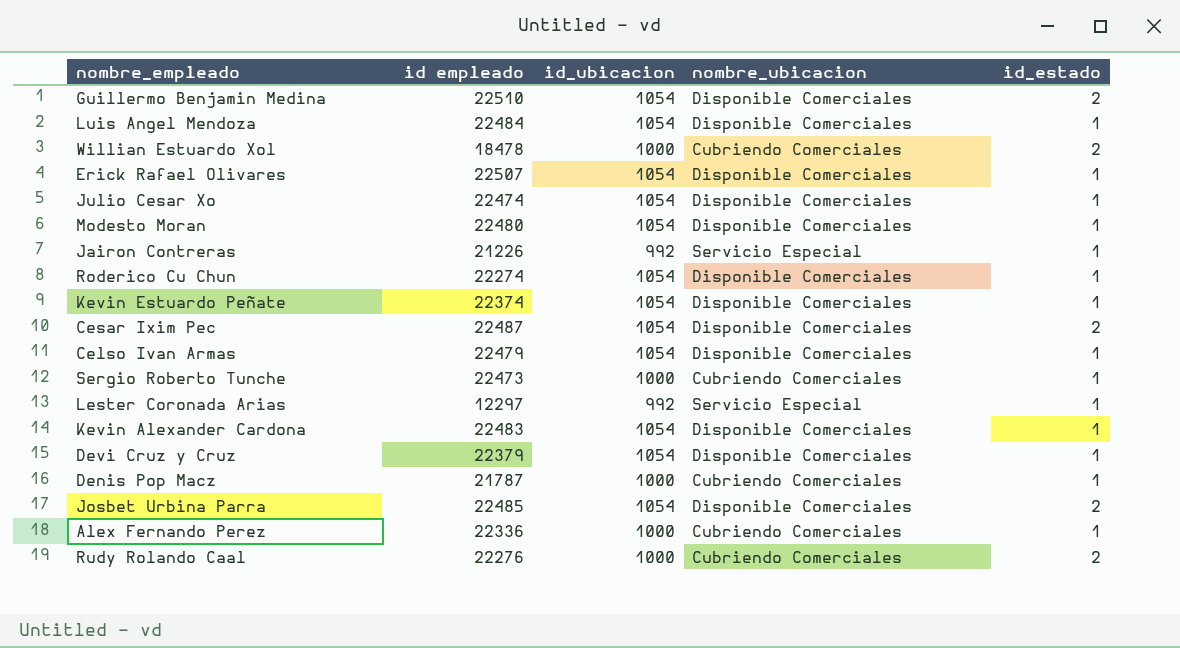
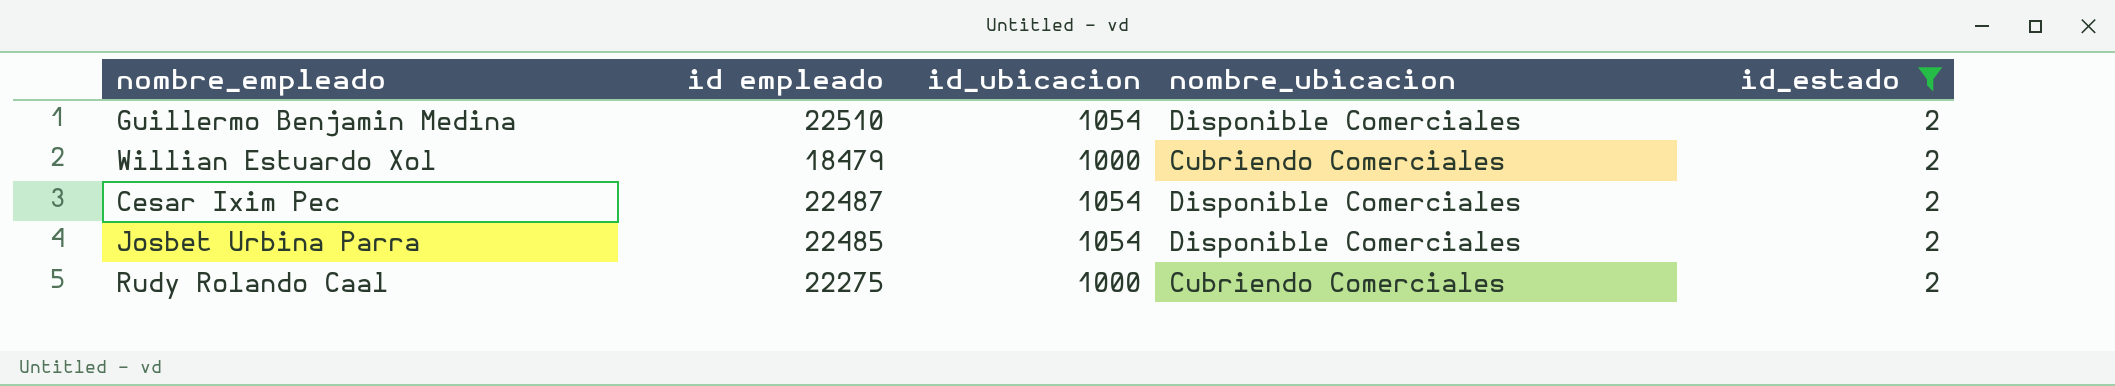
filter: none -> id_estado = 2
Willian Estuardo Xol | id empleado: 18478 -> 18479
Rudy Rolando Caal | id empleado: 22276 -> 22275

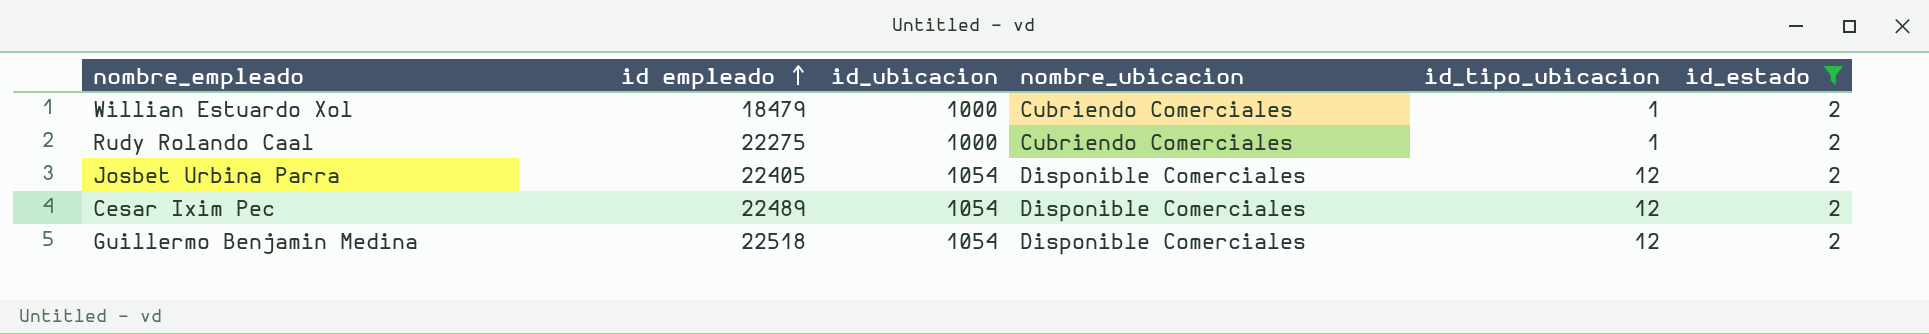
row order: none -> id empleado ascending
column id_tipo_ubicacion | position: none -> 5
Josbet Urbina Parra | id empleado: 22485 -> 22405
Cesar Ixim Pec | id empleado: 22487 -> 22489
Guillermo Benjamin Medina | id empleado: 22510 -> 22518

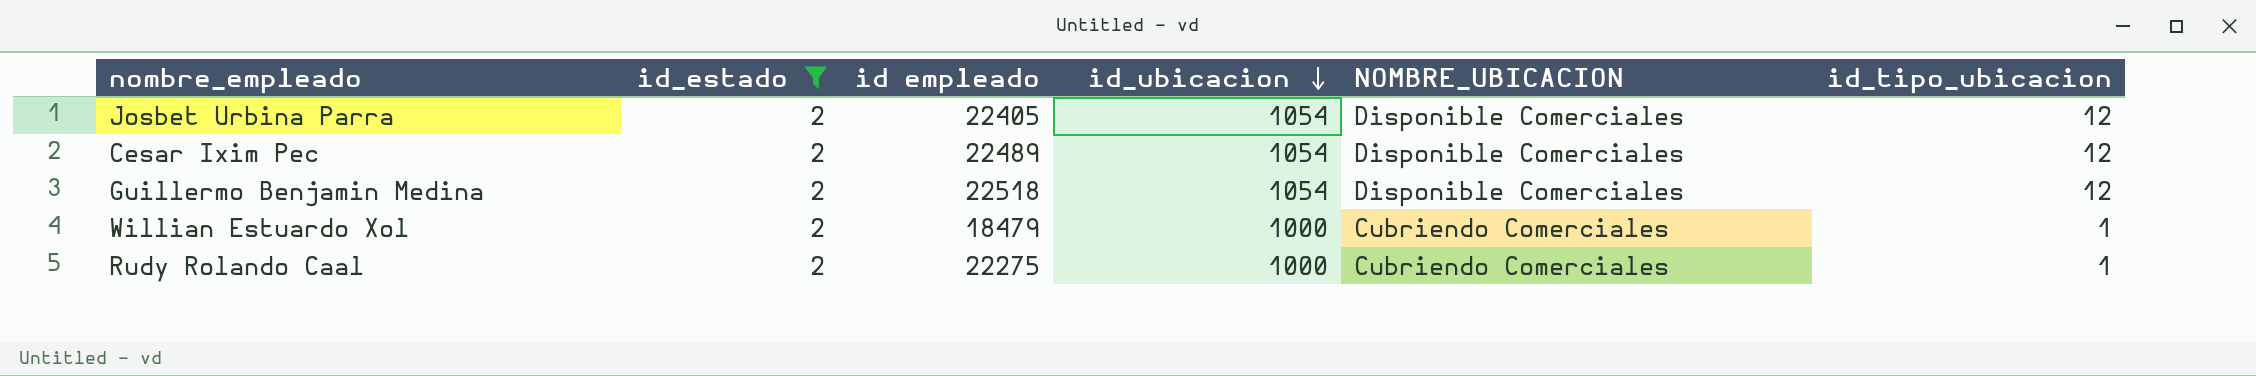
row order: id empleado ascending -> id_ubicacion descending
column id_estado | position: 6 -> 2
column name: nombre_ubicacion -> NOMBRE_UBICACION

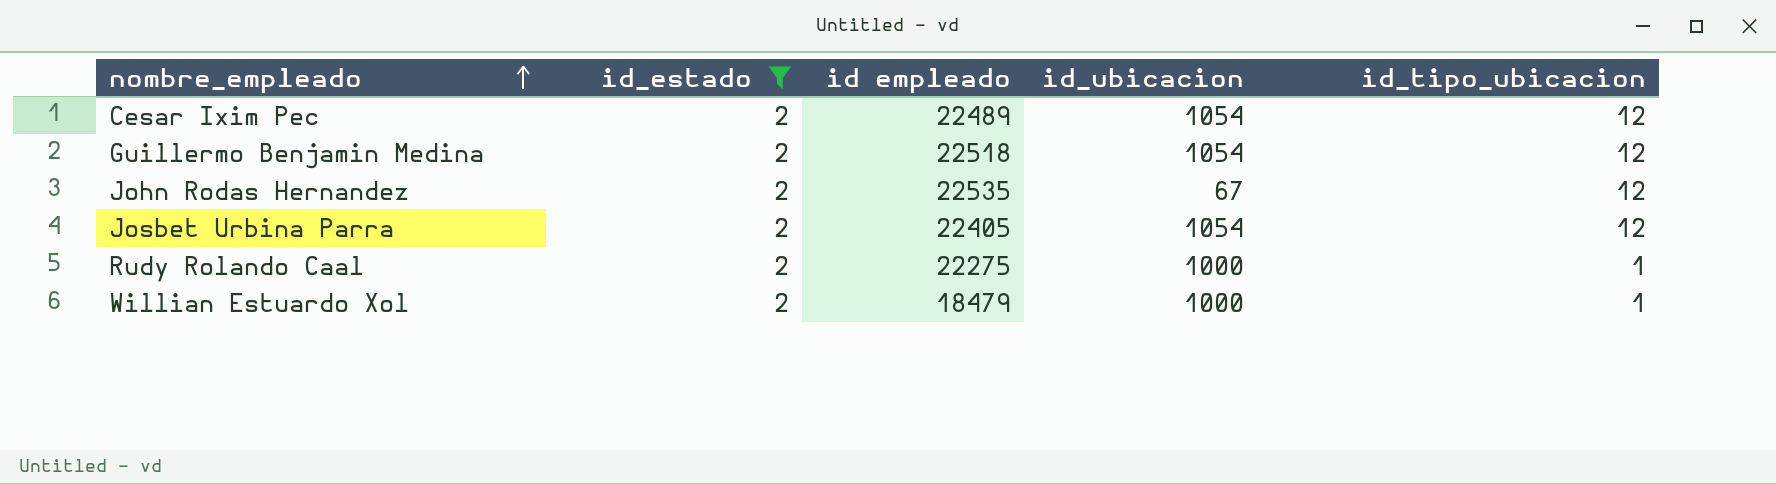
row order: id_ubicacion descending -> nombre_empleado ascending
column NOMBRE_UBICACION | position: 5 -> none
row John Rodas Hernandez: none -> 2 | 22535 | 67 | 12

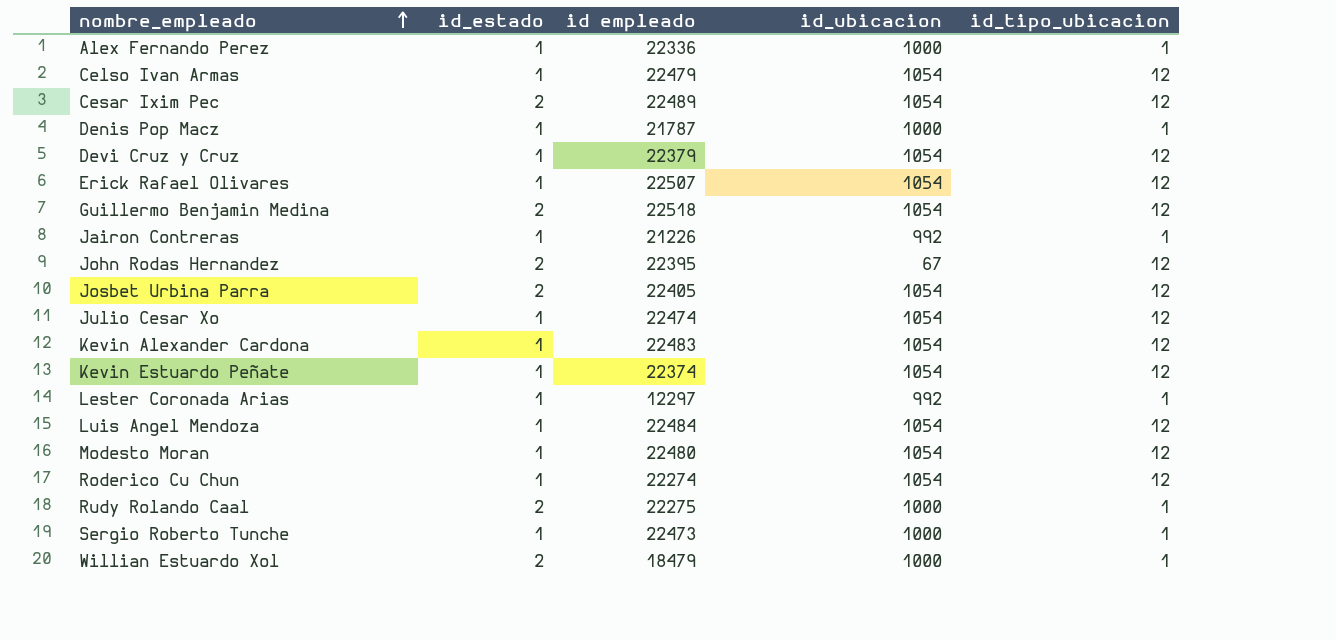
filter: id_estado = 2 -> none
John Rodas Hernandez | id empleado: 22535 -> 22395

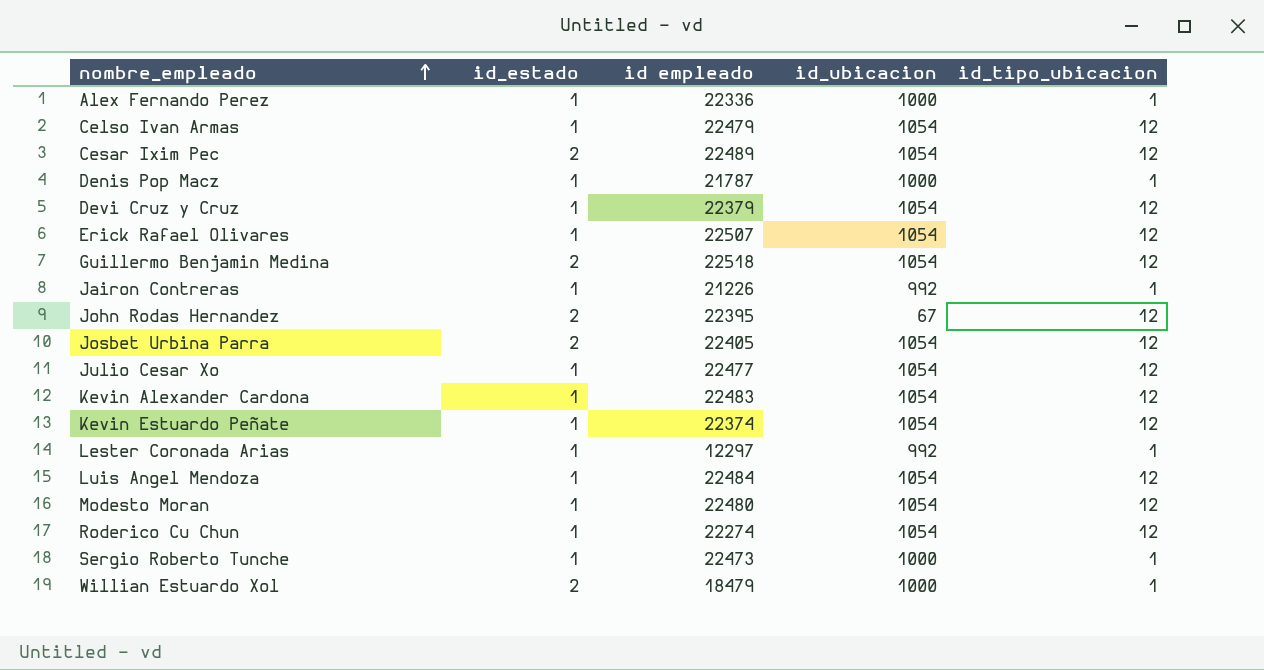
row Rudy Rolando Caal: 2 | 22275 | 1000 | 1 -> none
Julio Cesar Xo | id empleado: 22474 -> 22477

